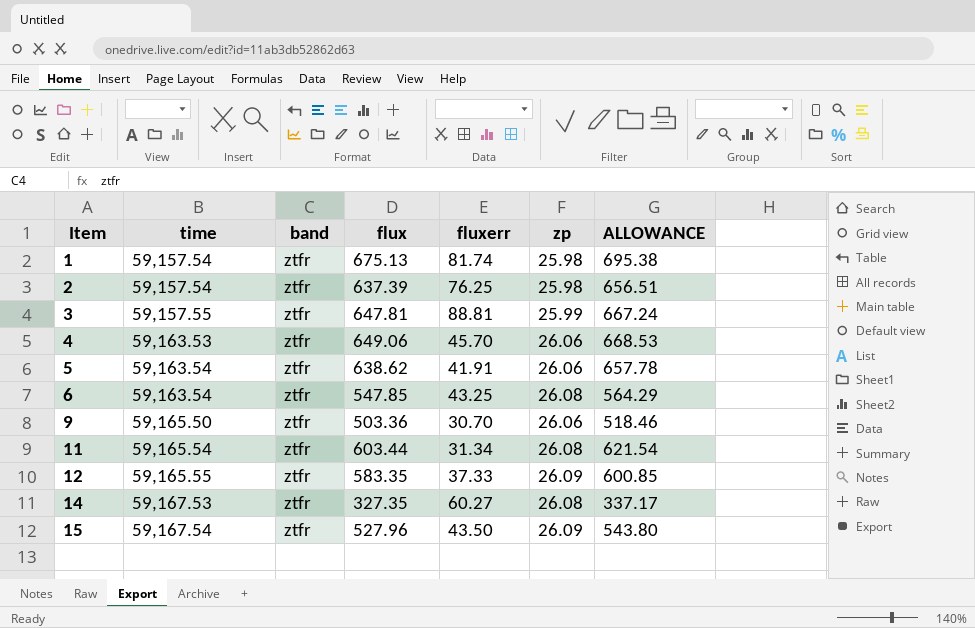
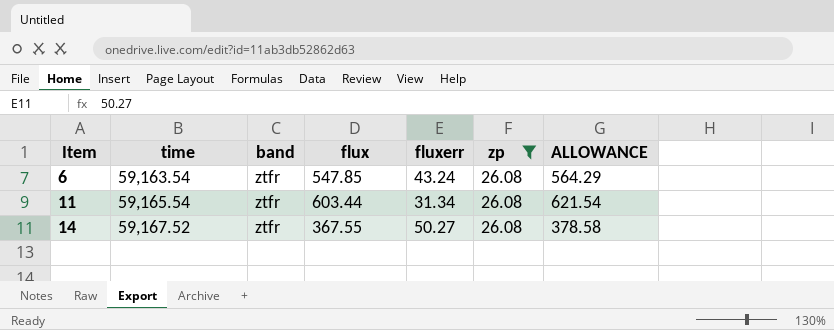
filter: none -> zp = 26.08
6 | fluxerr: 43.25 -> 43.24
14 | time: 59,167.53 -> 59,167.52
14 | flux: 327.35 -> 367.55
14 | fluxerr: 60.27 -> 50.27
14 | ALLOWANCE: 337.17 -> 378.58

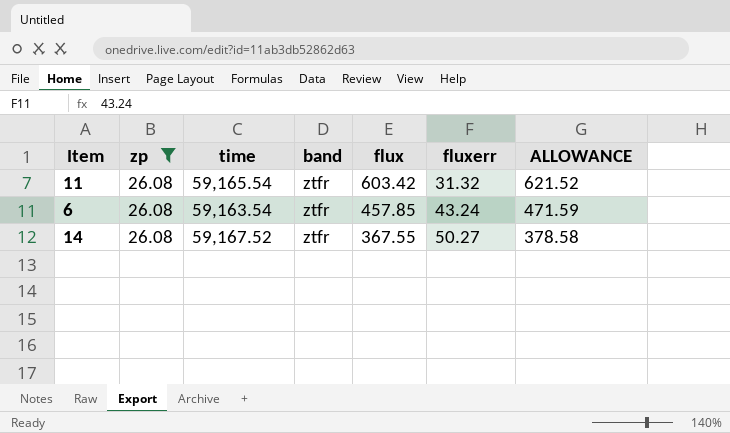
row order: Item ascending -> flux descending
column zp | position: 6 -> 2
11 | flux: 603.44 -> 603.42
11 | fluxerr: 31.34 -> 31.32
11 | ALLOWANCE: 621.54 -> 621.52
6 | flux: 547.85 -> 457.85
6 | ALLOWANCE: 564.29 -> 471.59

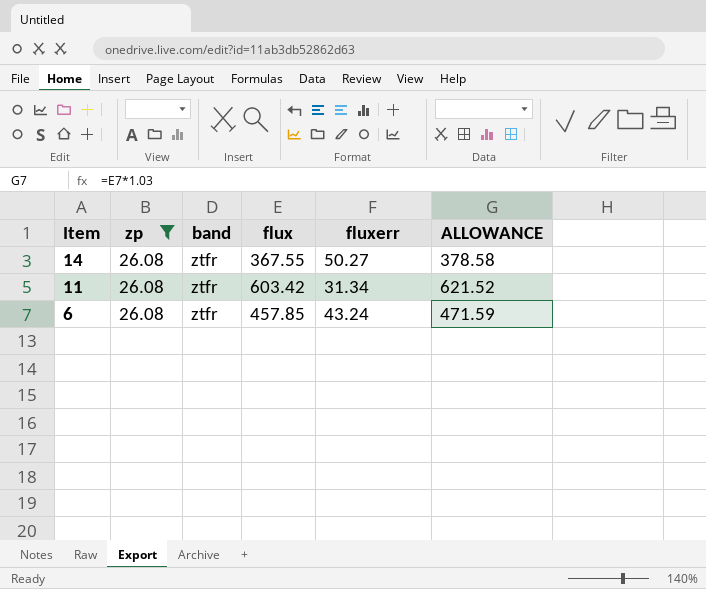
row order: flux descending -> Item descending
column time | position: 3 -> none
11 | fluxerr: 31.32 -> 31.34

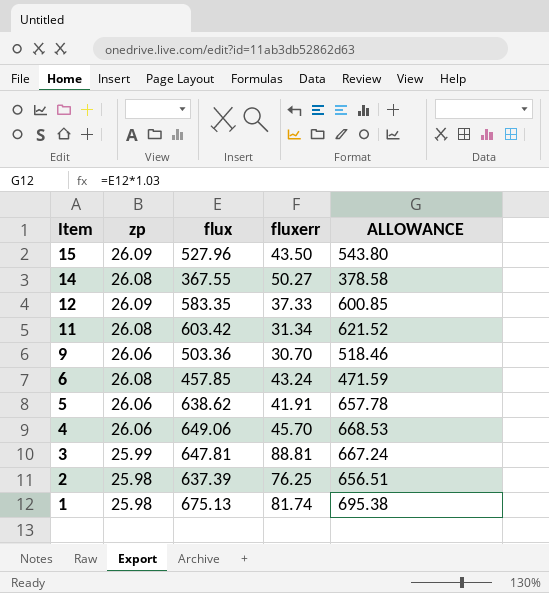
filter: zp = 26.08 -> none
column band | position: 3 -> none

